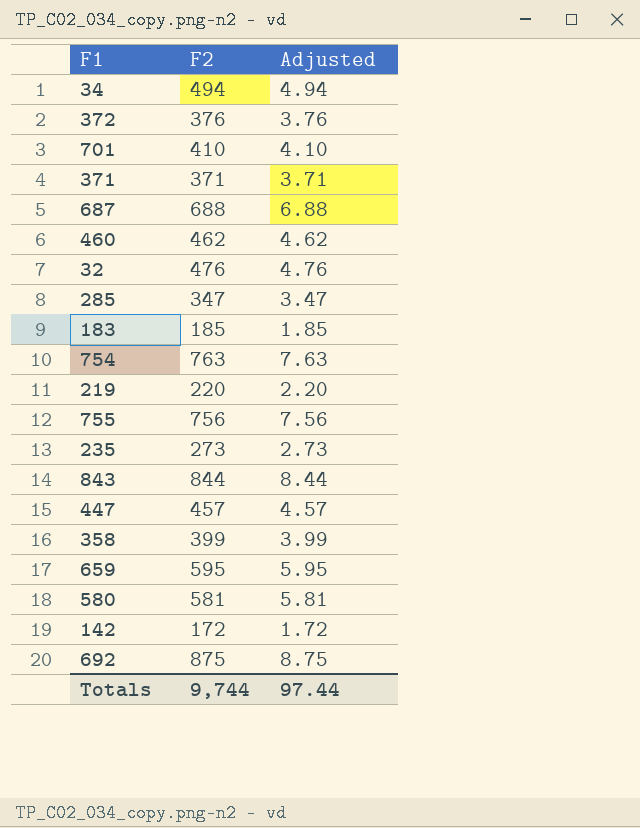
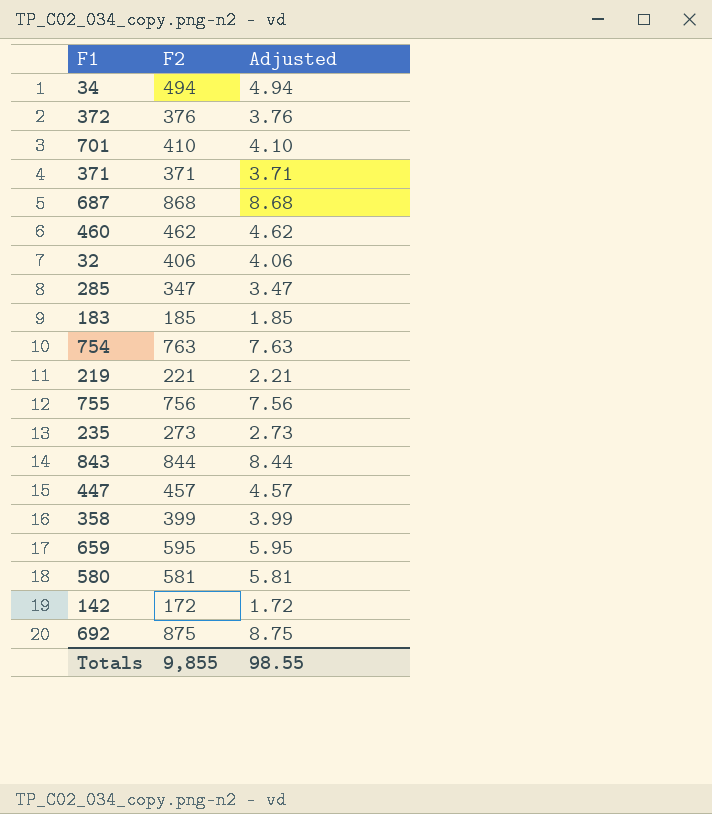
687 | F2: 688 -> 868
687 | Adjusted: 6.88 -> 8.68
32 | F2: 476 -> 406
32 | Adjusted: 4.76 -> 4.06
219 | F2: 220 -> 221
219 | Adjusted: 2.20 -> 2.21
Totals | F2: 9,744 -> 9,855
Totals | Adjusted: 97.44 -> 98.55

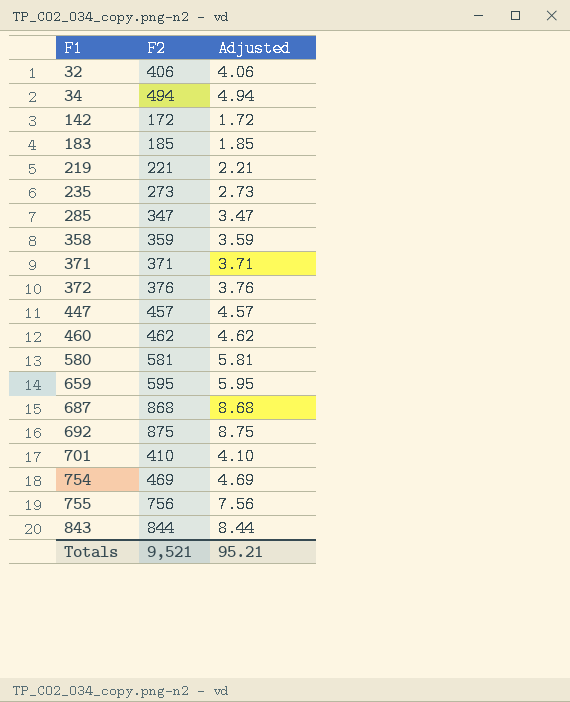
row order: none -> F1 ascending
358 | F2: 399 -> 359
358 | Adjusted: 3.99 -> 3.59
754 | F2: 763 -> 469
754 | Adjusted: 7.63 -> 4.69
Totals | F2: 9,855 -> 9,521
Totals | Adjusted: 98.55 -> 95.21

